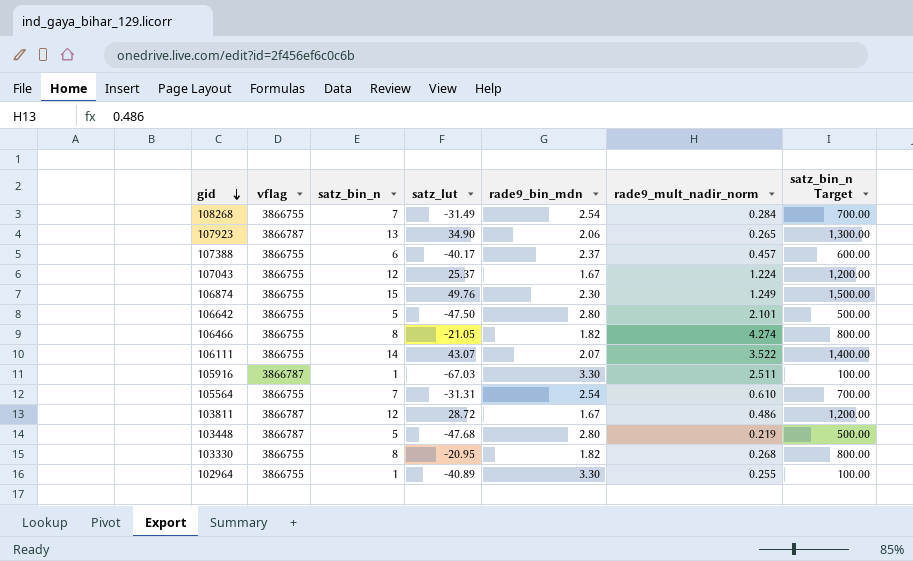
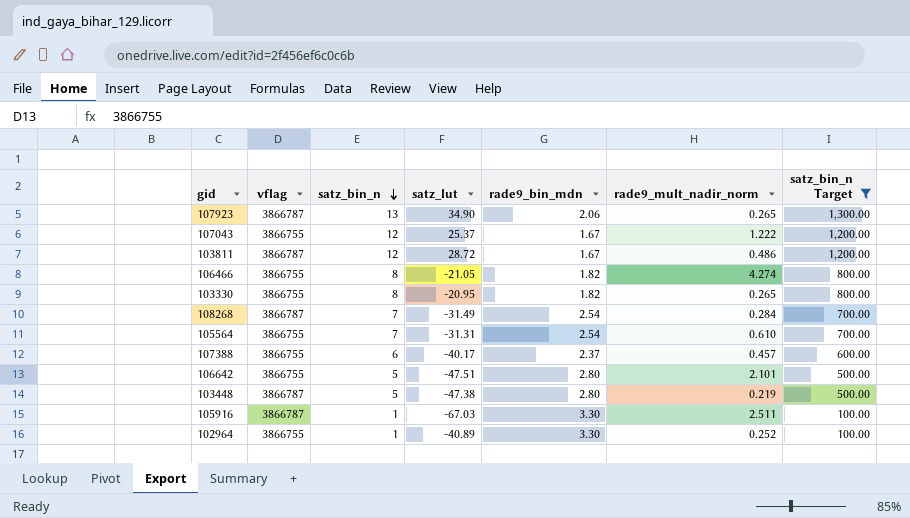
filter: none -> satz_bin_n Target <= 1,300.00
row order: gid descending -> satz_bin_n descending
107043 | rade9_mult_nadir_norm: 1.224 -> 1.222
103330 | rade9_mult_nadir_norm: 0.268 -> 0.265
108268 | vflag: 3866755 -> 3866787
106642 | satz_lut: -47.50 -> -47.51
103448 | satz_lut: -47.68 -> -47.38
102964 | rade9_mult_nadir_norm: 0.255 -> 0.252

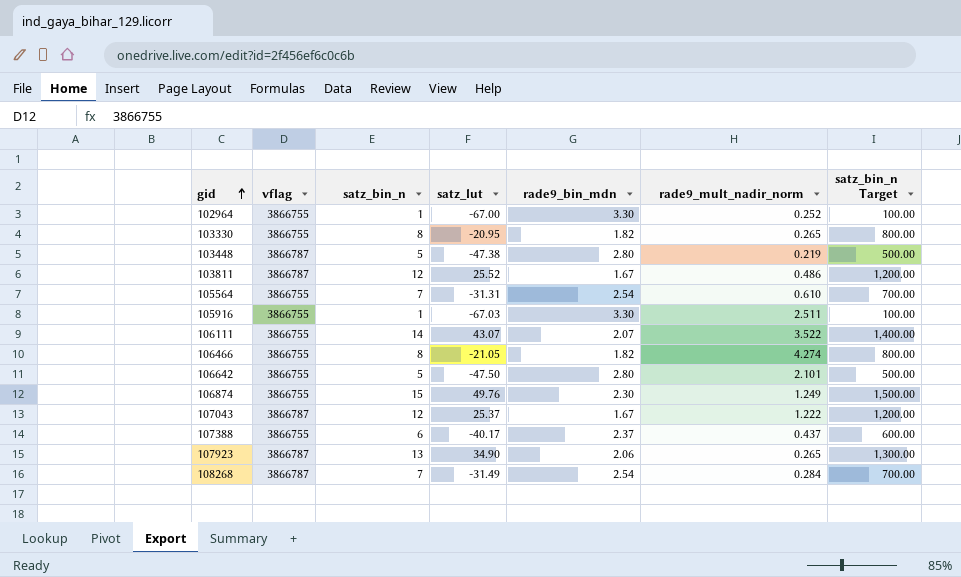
filter: satz_bin_n Target <= 1,300.00 -> none
row order: satz_bin_n descending -> gid ascending
102964 | satz_lut: -40.89 -> -67.00
103811 | satz_lut: 28.72 -> 25.52
105916 | vflag: 3866787 -> 3866755
106642 | satz_lut: -47.51 -> -47.50
107043 | vflag: 3866755 -> 3866787
107388 | rade9_mult_nadir_norm: 0.457 -> 0.437

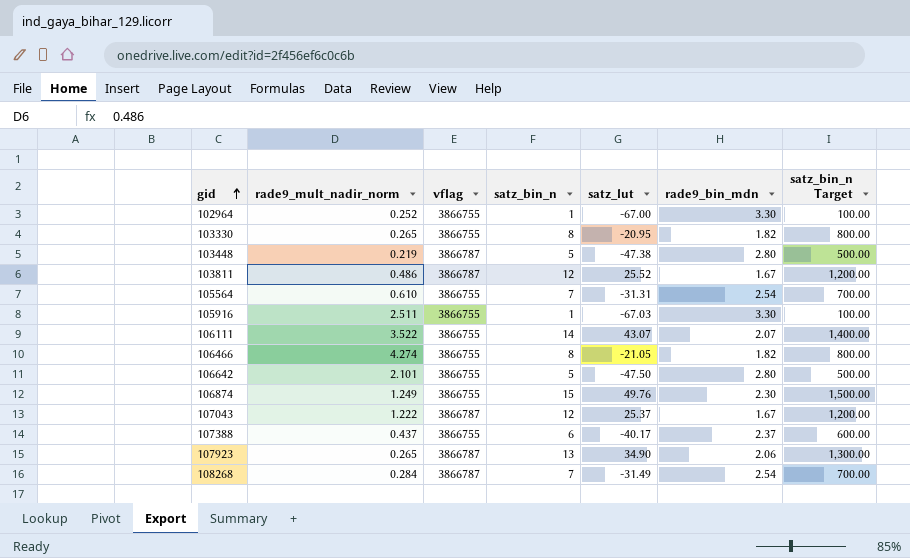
column rade9_mult_nadir_norm | position: 6 -> 2

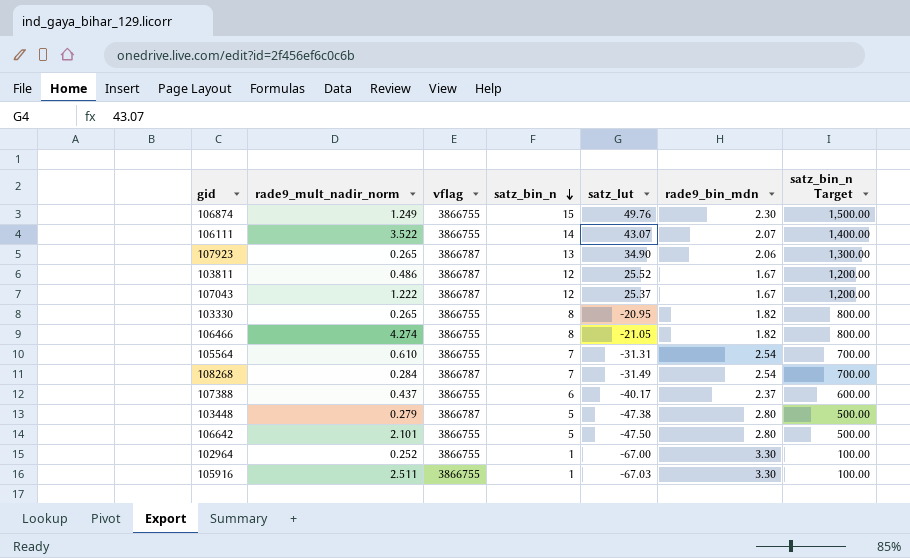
row order: gid ascending -> satz_bin_n descending
103448 | rade9_mult_nadir_norm: 0.219 -> 0.279

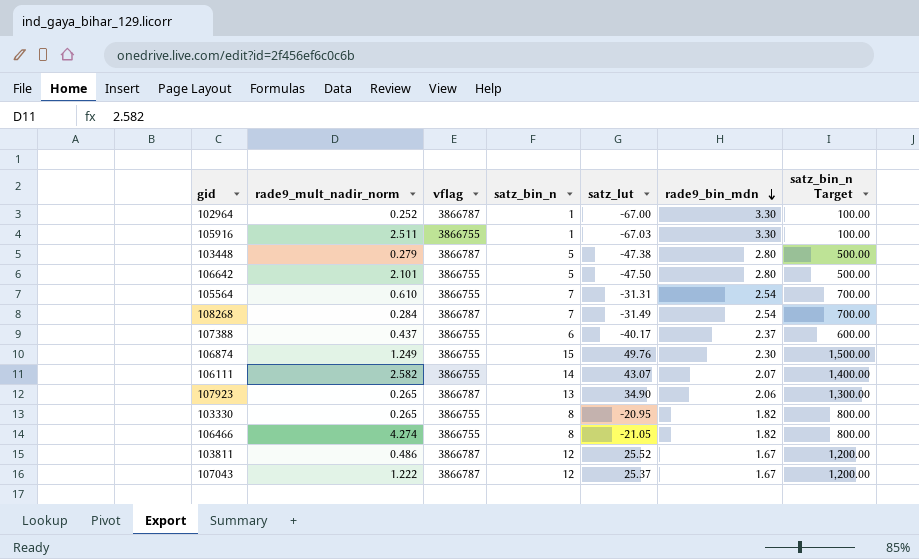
row order: satz_bin_n descending -> rade9_bin_mdn descending
102964 | vflag: 3866755 -> 3866787
106111 | rade9_mult_nadir_norm: 3.522 -> 2.582

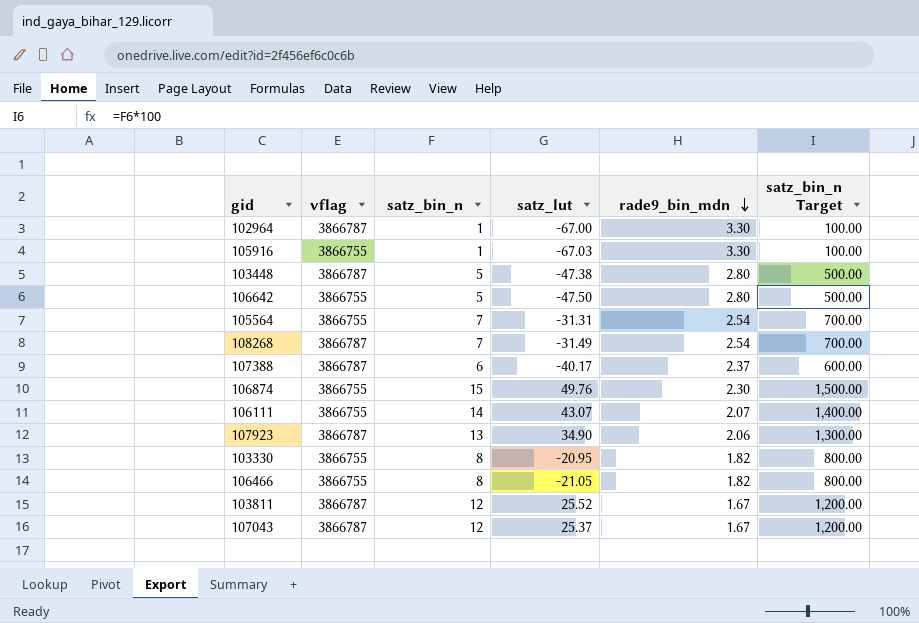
column rade9_mult_nadir_norm | position: 2 -> none
107388 | vflag: 3866755 -> 3866787

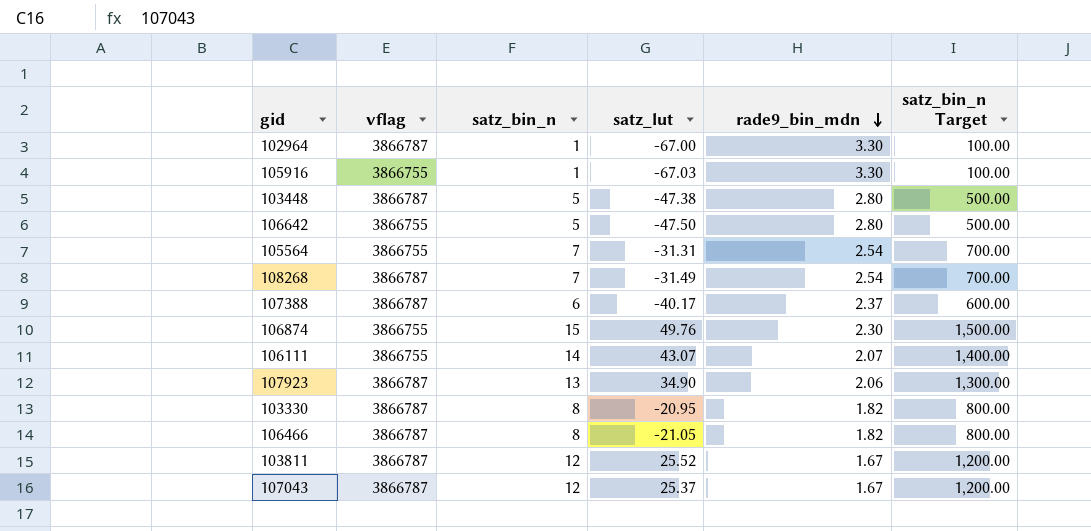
103330 | vflag: 3866755 -> 3866787
106466 | vflag: 3866755 -> 3866787

